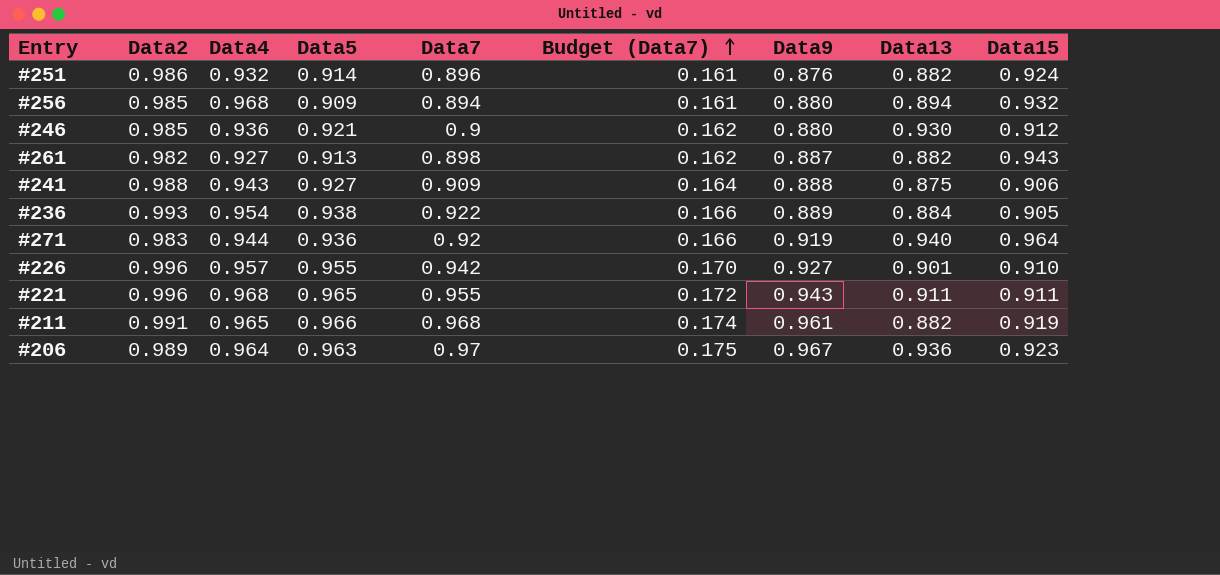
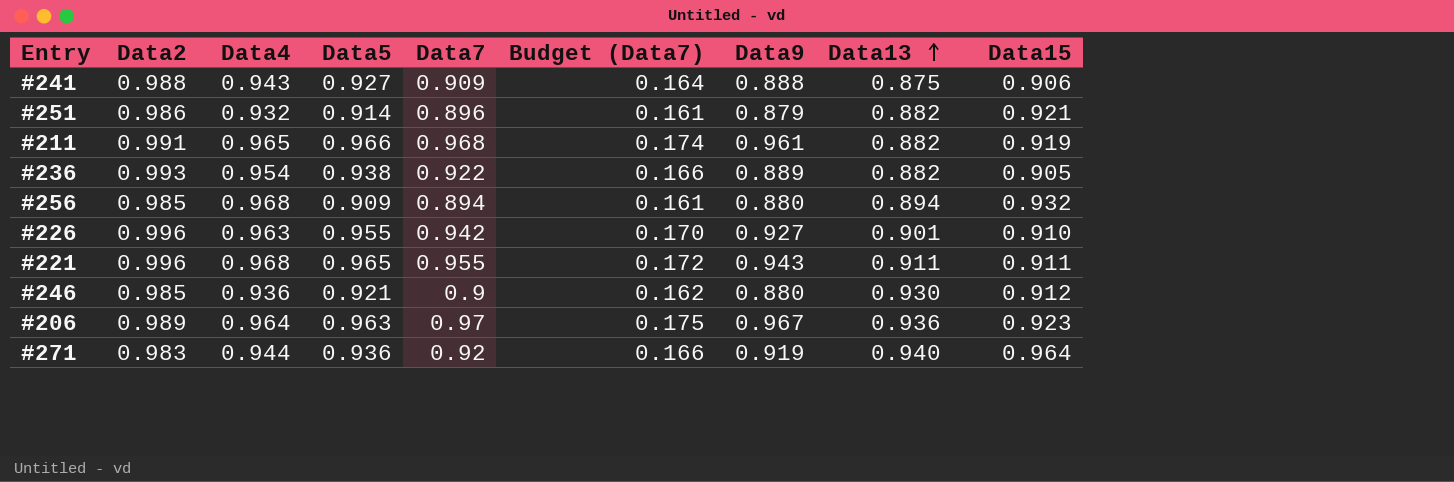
row order: Budget (Data7) ascending -> Data13 ascending
row #261: 0.982 | 0.927 | 0.913 | 0.898 | 0.162 | 0.887 | 0.882 | 0.943 -> none
#251 | Data9: 0.876 -> 0.879
#251 | Data15: 0.924 -> 0.921
#236 | Data13: 0.884 -> 0.882
#226 | Data4: 0.957 -> 0.963

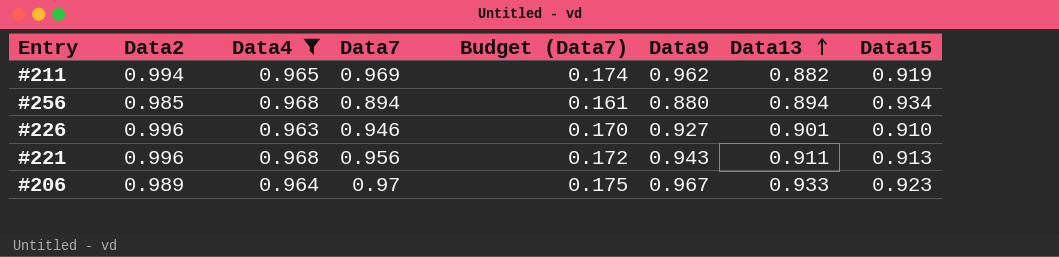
filter: none -> Data4 >= 0.963
column Data5 | position: 4 -> none
#211 | Data2: 0.991 -> 0.994
#211 | Data7: 0.968 -> 0.969
#211 | Data9: 0.961 -> 0.962
#256 | Data15: 0.932 -> 0.934
#226 | Data7: 0.942 -> 0.946
#221 | Data7: 0.955 -> 0.956
#221 | Data15: 0.911 -> 0.913
#206 | Data13: 0.936 -> 0.933

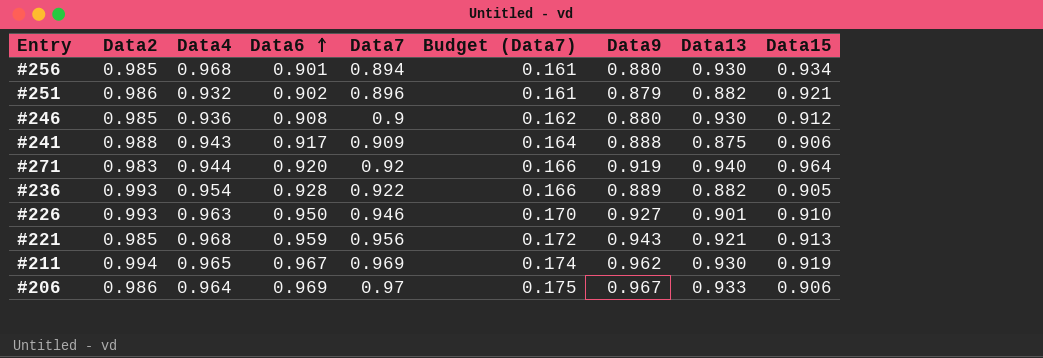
filter: Data4 >= 0.963 -> none
row order: Data13 ascending -> Data6 ascending
column Data6 | position: none -> 4
#256 | Data13: 0.894 -> 0.930
#226 | Data2: 0.996 -> 0.993
#221 | Data2: 0.996 -> 0.985
#221 | Data13: 0.911 -> 0.921
#211 | Data13: 0.882 -> 0.930
#206 | Data2: 0.989 -> 0.986
#206 | Data15: 0.923 -> 0.906

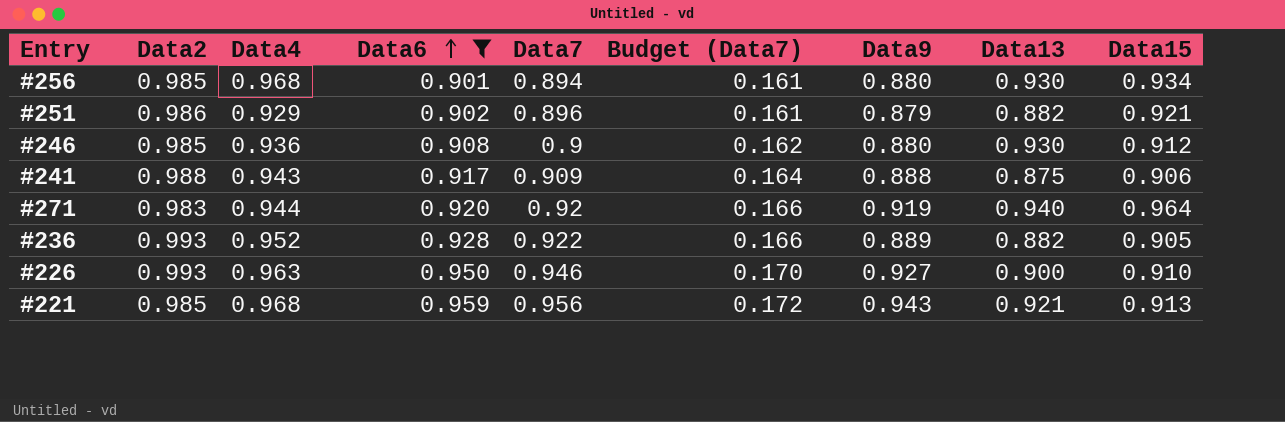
filter: none -> Data6 <= 0.959
#251 | Data4: 0.932 -> 0.929
#236 | Data4: 0.954 -> 0.952
#226 | Data13: 0.901 -> 0.900

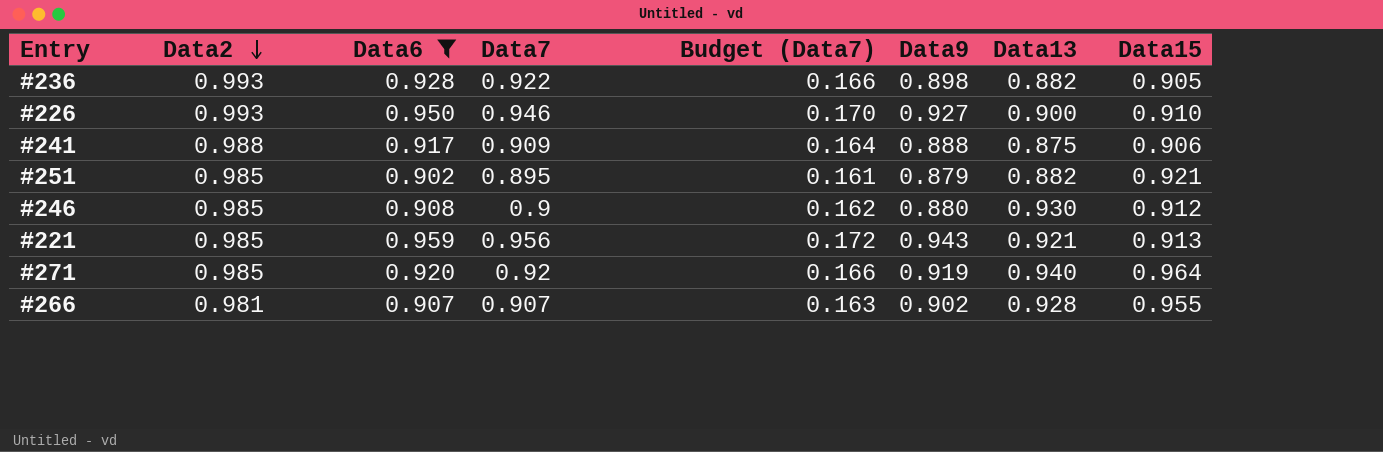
row order: Data6 ascending -> Data2 descending
column Data4 | position: 3 -> none
row #256: 0.985 | 0.968 | 0.901 | 0.894 | 0.161 | 0.880 | 0.930 | 0.934 -> none
#236 | Data9: 0.889 -> 0.898
#251 | Data2: 0.986 -> 0.985
#251 | Data7: 0.896 -> 0.895
#271 | Data2: 0.983 -> 0.985
row #266: none -> 0.981 | 0.907 | 0.907 | 0.163 | 0.902 | 0.928 | 0.955

